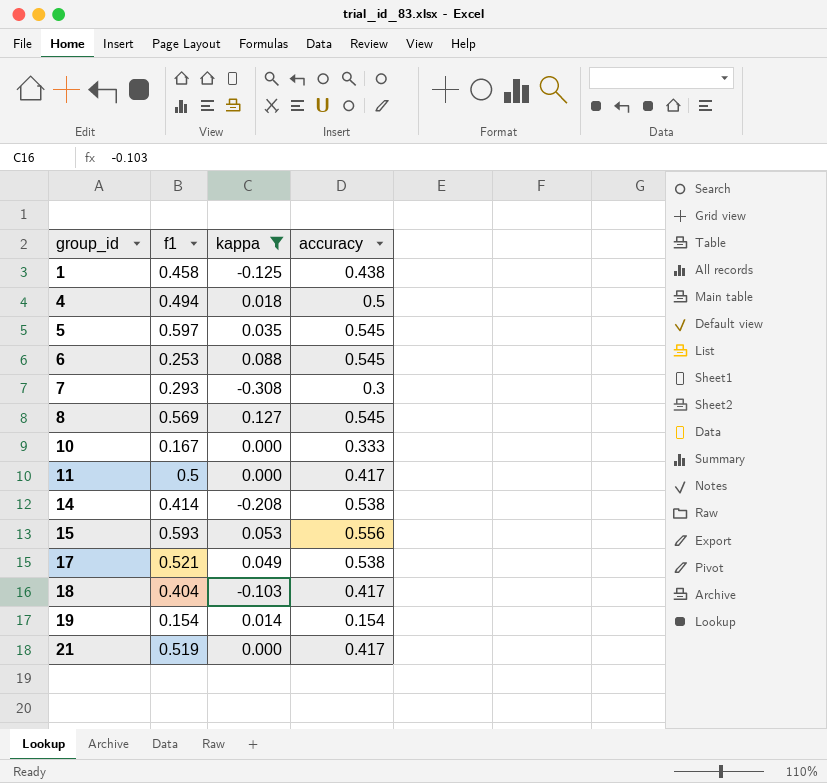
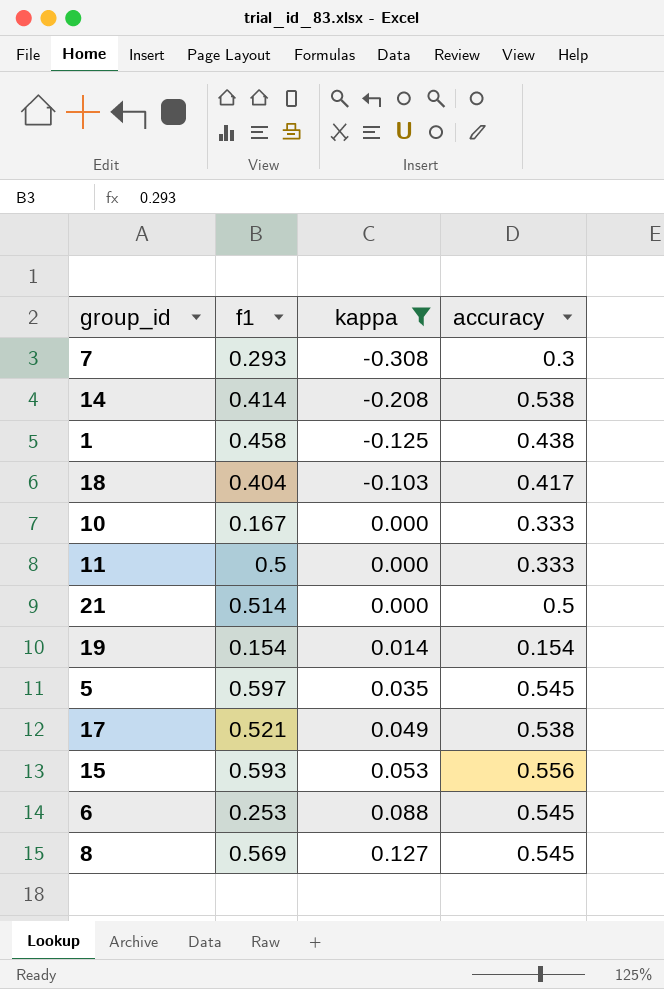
row order: group_id ascending -> kappa ascending
row 4: 0.494 | 0.018 | 0.5 -> none
11 | accuracy: 0.417 -> 0.333
21 | f1: 0.519 -> 0.514
21 | accuracy: 0.417 -> 0.5

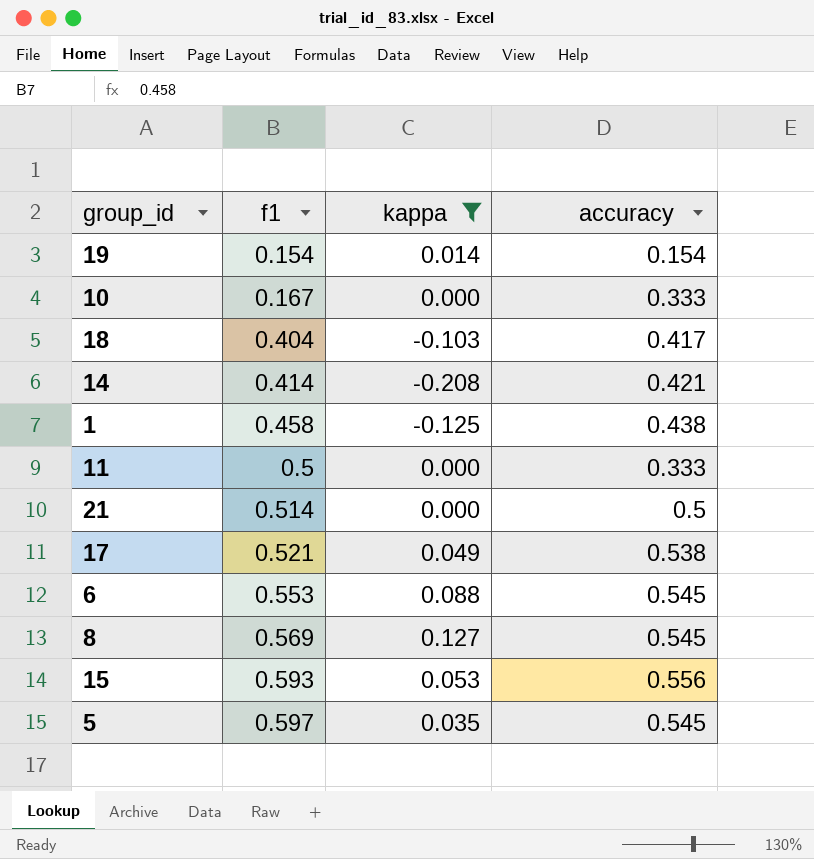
row order: kappa ascending -> f1 ascending
row 7: 0.293 | -0.308 | 0.3 -> none
14 | accuracy: 0.538 -> 0.421
6 | f1: 0.253 -> 0.553

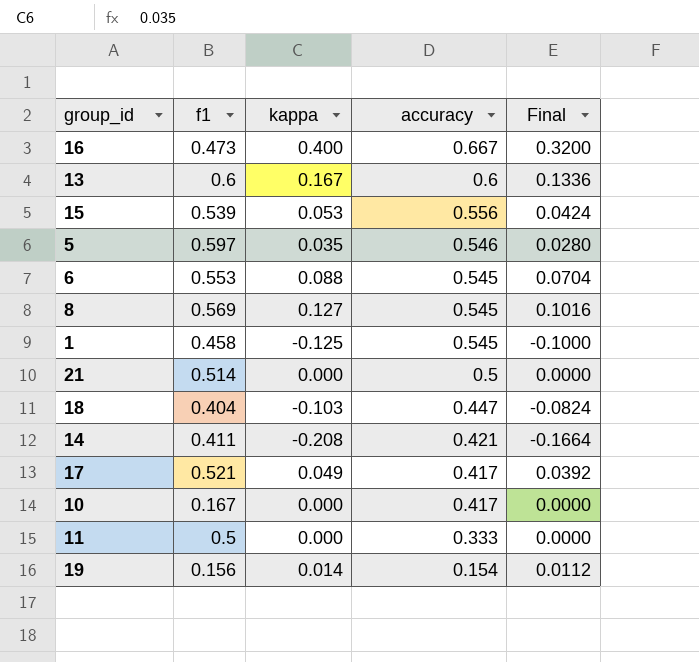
filter: kappa <= 0.127 -> none
row order: f1 ascending -> accuracy descending
column Final | formula: none -> [kappa] * 0.8
15 | f1: 0.593 -> 0.539
5 | accuracy: 0.545 -> 0.546
1 | accuracy: 0.438 -> 0.545
18 | accuracy: 0.417 -> 0.447
14 | f1: 0.414 -> 0.411
17 | accuracy: 0.538 -> 0.417
10 | accuracy: 0.333 -> 0.417
19 | f1: 0.154 -> 0.156

